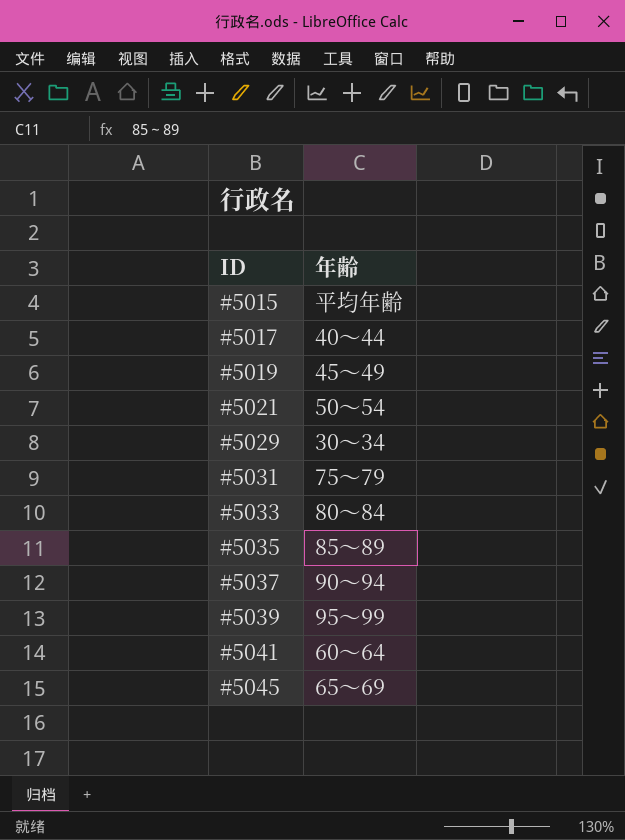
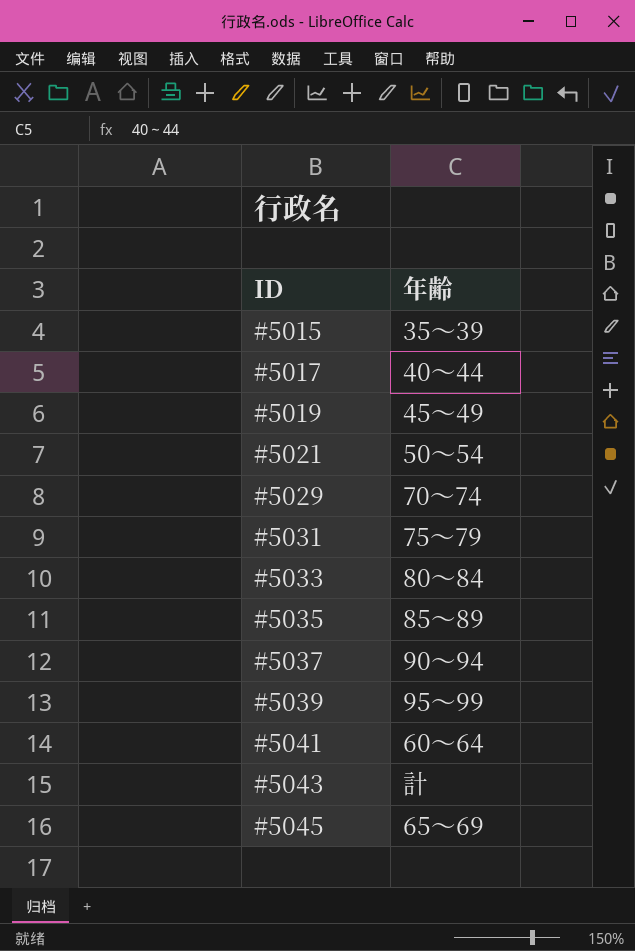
#5015 | 年齢: 平均年齢 -> 35～39
#5029 | 年齢: 30～34 -> 70～74
row #5043: none -> 計

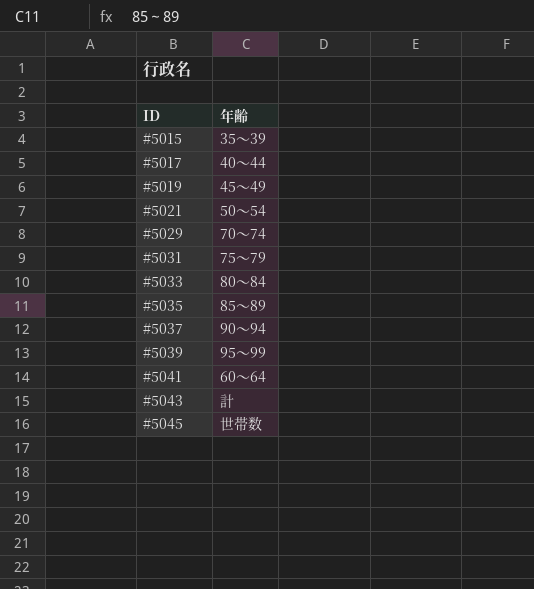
#5045 | 年齢: 65～69 -> 世帯数

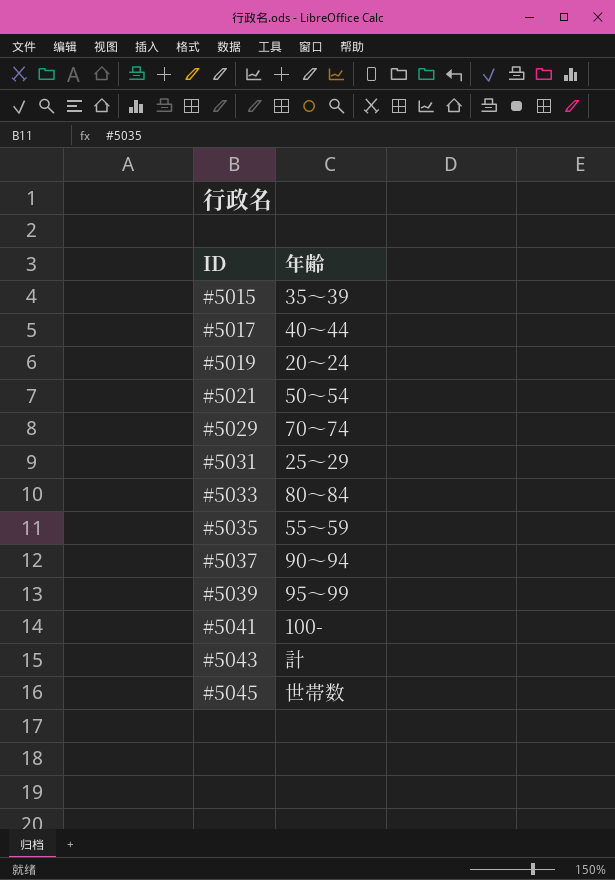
#5019 | 年齢: 45～49 -> 20～24
#5031 | 年齢: 75～79 -> 25～29
#5035 | 年齢: 85～89 -> 55～59
#5041 | 年齢: 60～64 -> 100-

